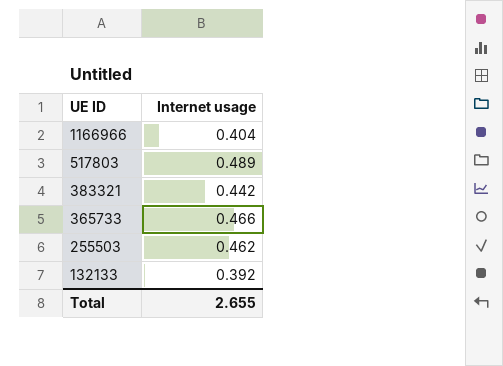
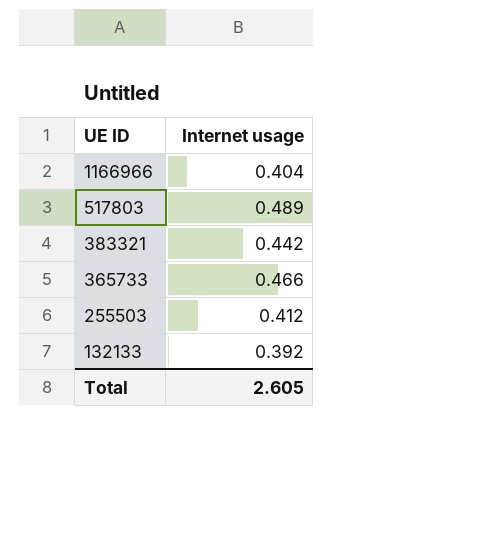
255503 | Internet usage: 0.462 -> 0.412
Total | Internet usage: 2.655 -> 2.605

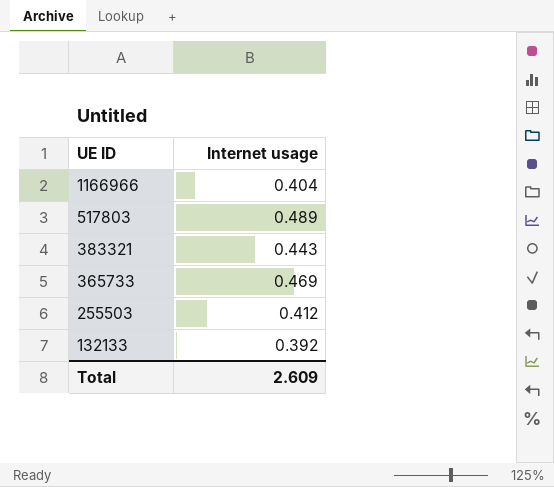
383321 | Internet usage: 0.442 -> 0.443
365733 | Internet usage: 0.466 -> 0.469
Total | Internet usage: 2.605 -> 2.609

